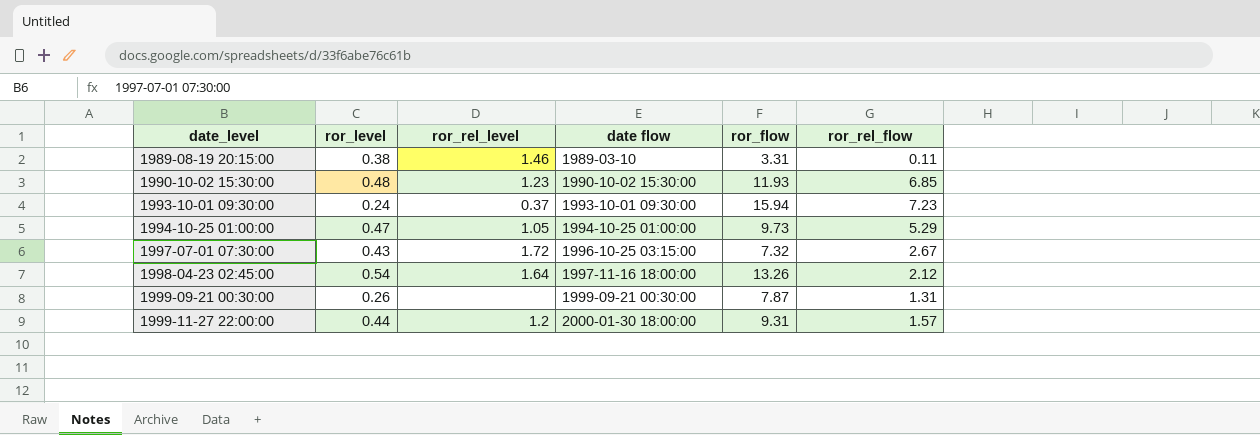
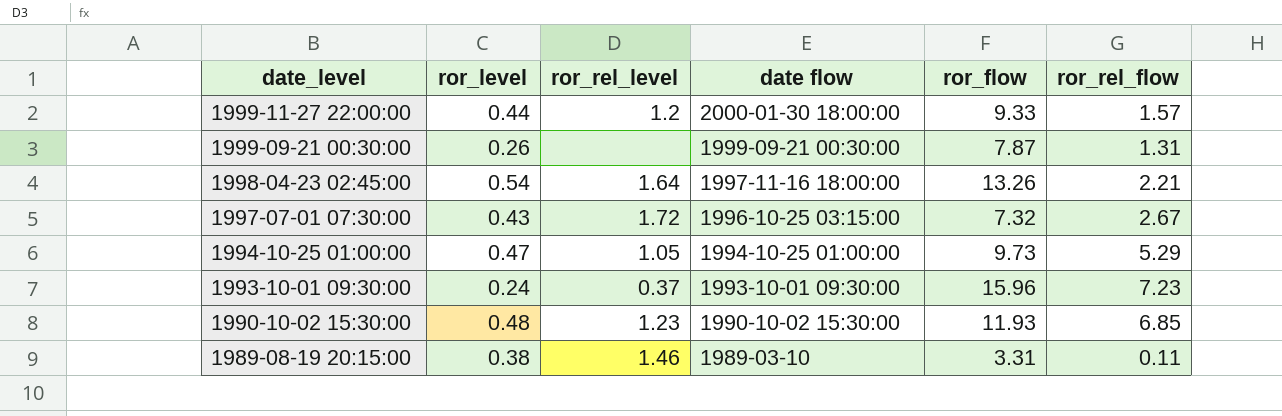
row order: date_level ascending -> date_level descending
1999-11-27 22:00:00 | ror_flow: 9.31 -> 9.33
1998-04-23 02:45:00 | ror_rel_flow: 2.12 -> 2.21
1993-10-01 09:30:00 | ror_flow: 15.94 -> 15.96

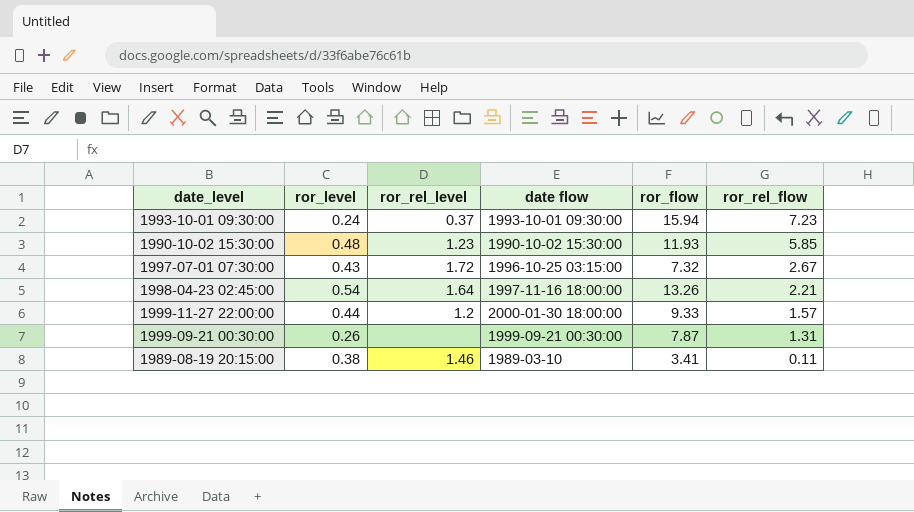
row order: date_level descending -> ror_rel_flow descending
row 1994-10-25 01:00:00: 0.47 | 1.05 | 1994-10-25 01:00:00 | 9.73 | 5.29 -> none
1993-10-01 09:30:00 | ror_flow: 15.96 -> 15.94
1990-10-02 15:30:00 | ror_rel_flow: 6.85 -> 5.85
1989-08-19 20:15:00 | ror_flow: 3.31 -> 3.41

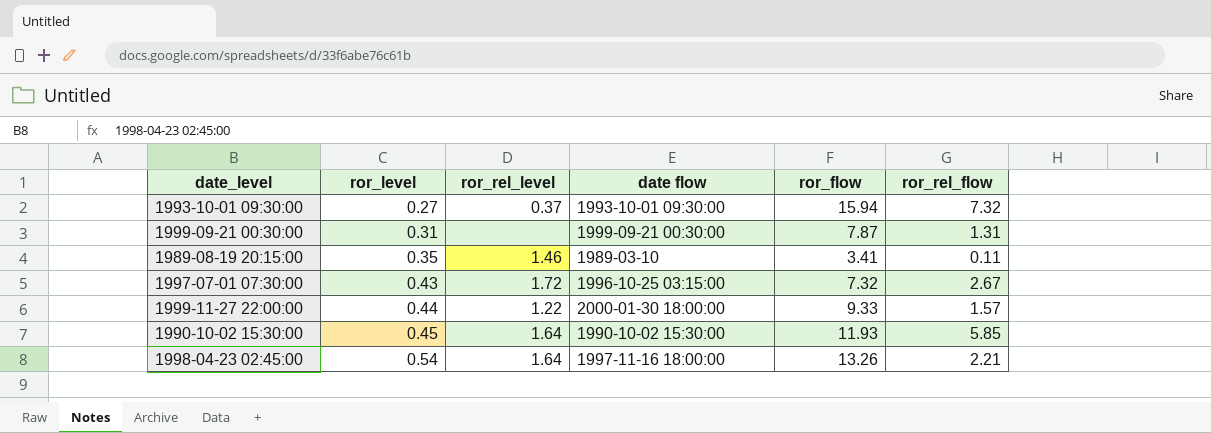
row order: ror_rel_flow descending -> ror_level ascending
1993-10-01 09:30:00 | ror_level: 0.24 -> 0.27
1993-10-01 09:30:00 | ror_rel_flow: 7.23 -> 7.32
1999-09-21 00:30:00 | ror_level: 0.26 -> 0.31
1989-08-19 20:15:00 | ror_level: 0.38 -> 0.35
1999-11-27 22:00:00 | ror_rel_level: 1.2 -> 1.22
1990-10-02 15:30:00 | ror_level: 0.48 -> 0.45
1990-10-02 15:30:00 | ror_rel_level: 1.23 -> 1.64

